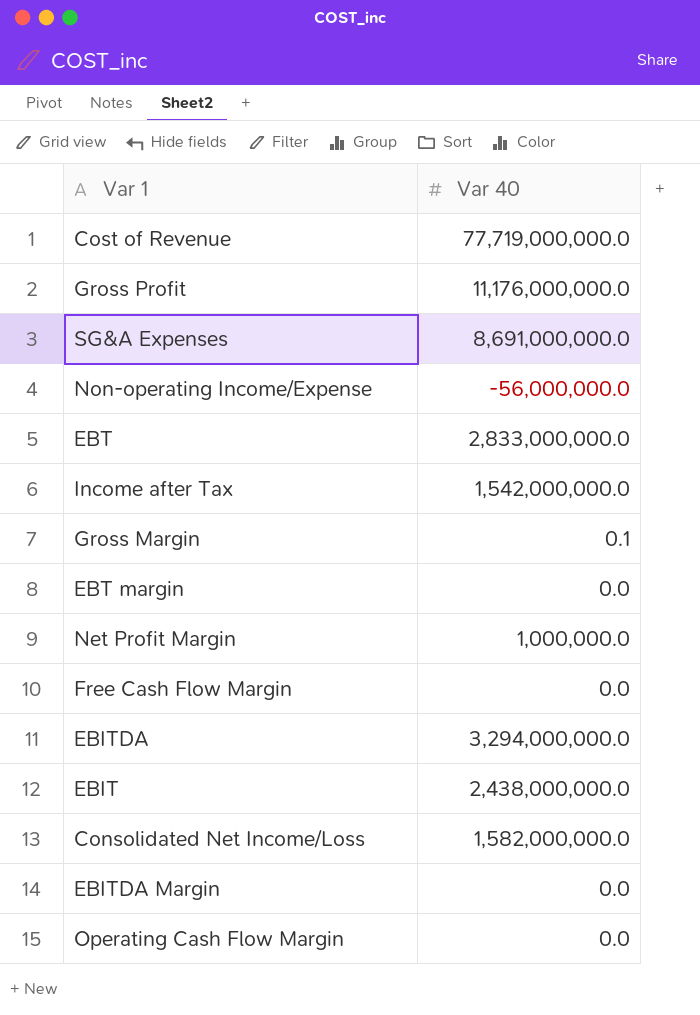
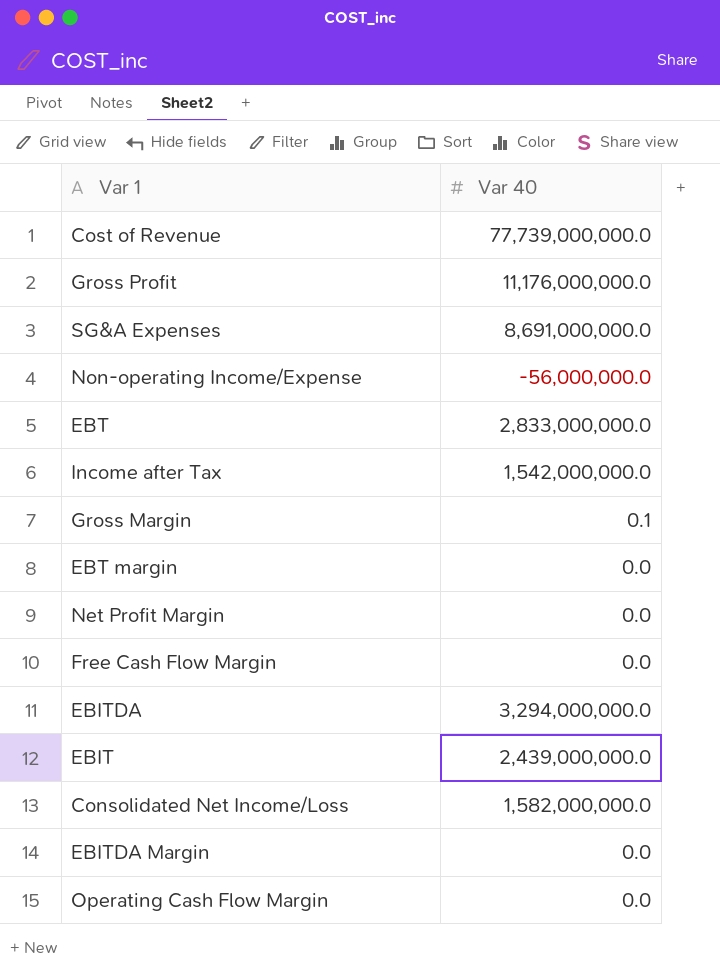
Cost of Revenue | Var 40: 77,719,000,000.0 -> 77,739,000,000.0
Net Profit Margin | Var 40: 1,000,000.0 -> 0.0
EBIT | Var 40: 2,438,000,000.0 -> 2,439,000,000.0

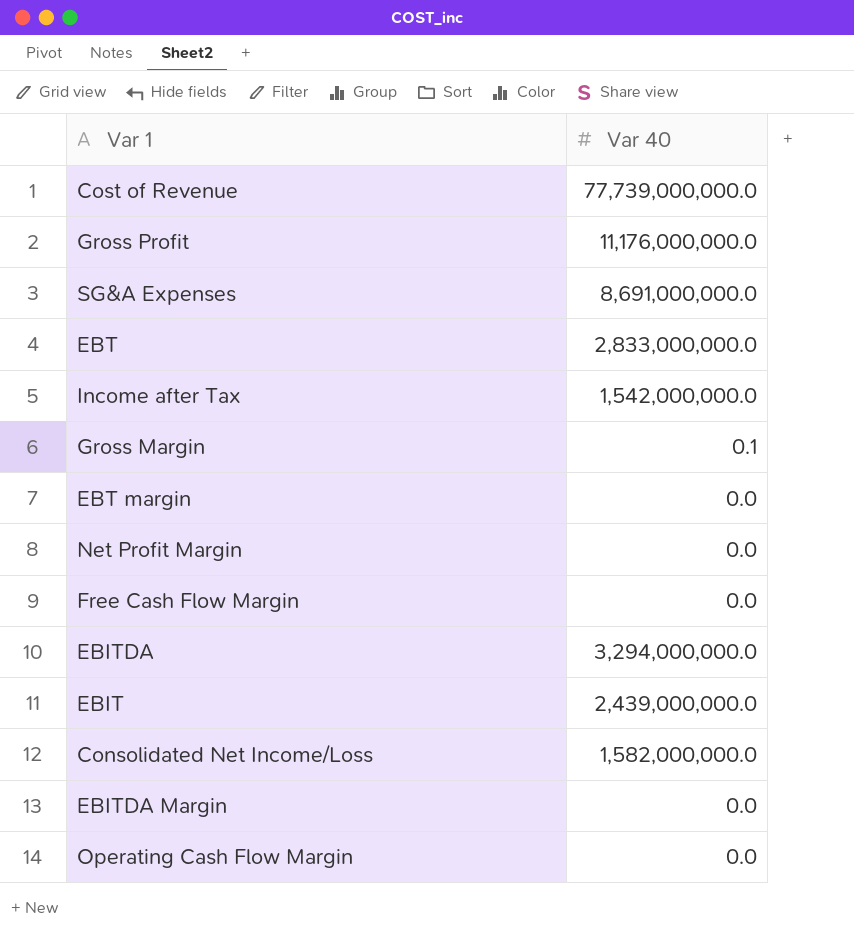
row Non-operating Income/Expense: -56,000,000.0 -> none

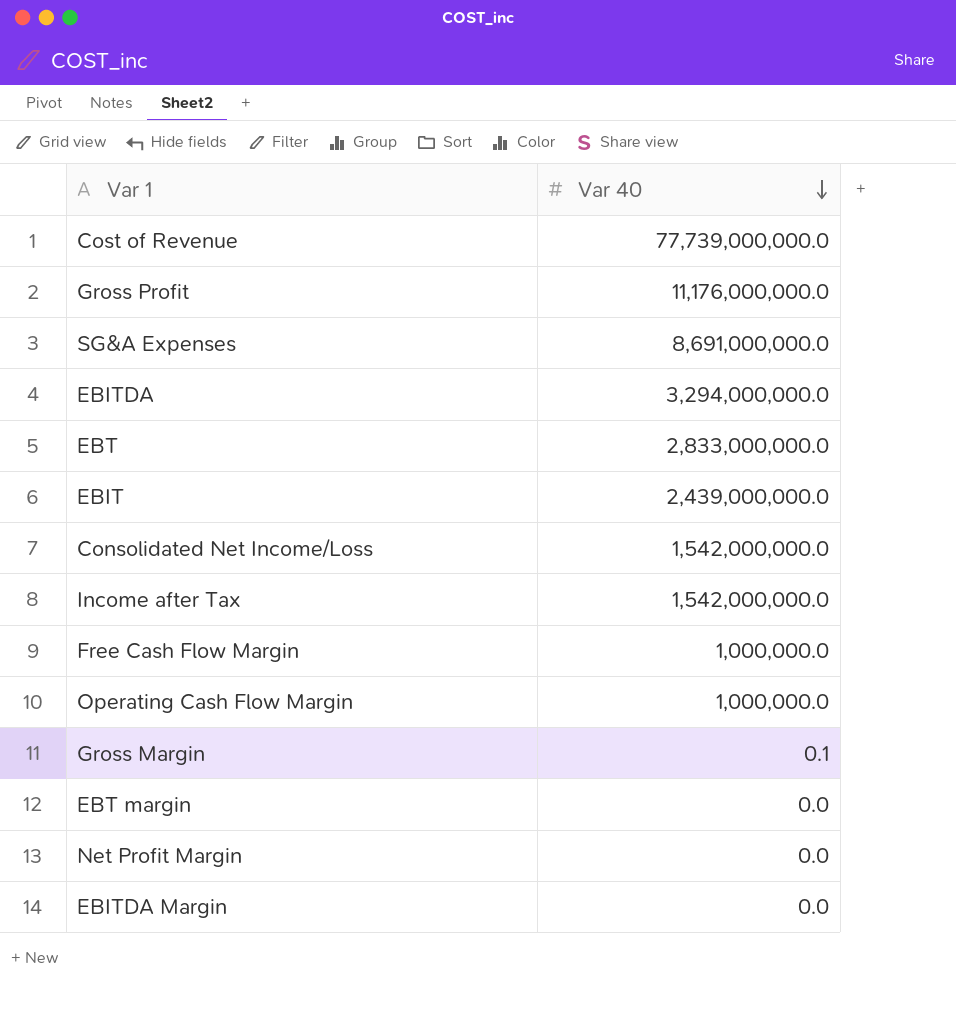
row order: none -> Var 40 descending
Consolidated Net Income/Loss | Var 40: 1,582,000,000.0 -> 1,542,000,000.0
Free Cash Flow Margin | Var 40: 0.0 -> 1,000,000.0
Operating Cash Flow Margin | Var 40: 0.0 -> 1,000,000.0

